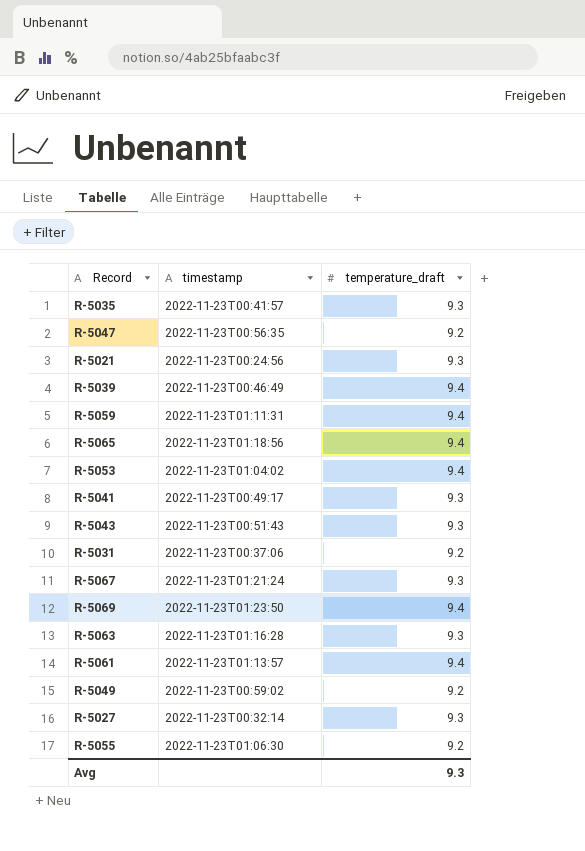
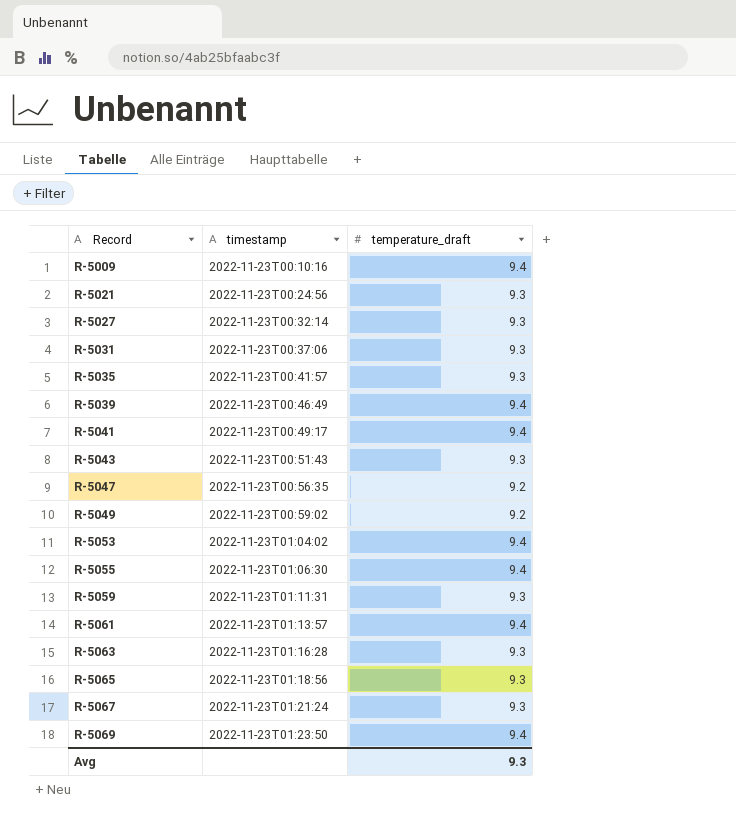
row order: none -> Record ascending
row R-5009: none -> 2022-11-23T00:10:16 | 9.4
R-5031 | temperature_draft: 9.2 -> 9.3
R-5041 | temperature_draft: 9.3 -> 9.4
R-5055 | temperature_draft: 9.2 -> 9.4
R-5059 | temperature_draft: 9.4 -> 9.3
R-5065 | temperature_draft: 9.4 -> 9.3

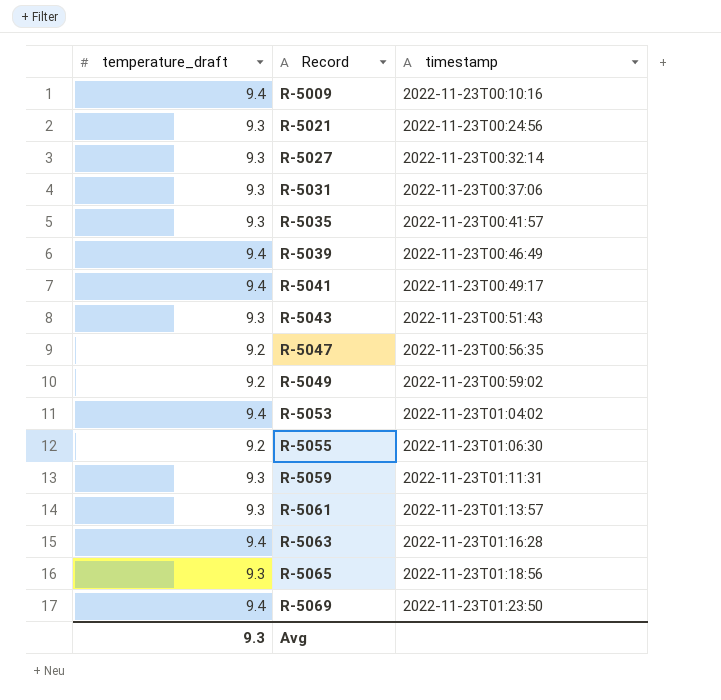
column temperature_draft | position: 3 -> 1
row R-5067: 2022-11-23T01:21:24 | 9.3 -> none
R-5055 | temperature_draft: 9.4 -> 9.2
R-5061 | temperature_draft: 9.4 -> 9.3
R-5063 | temperature_draft: 9.3 -> 9.4

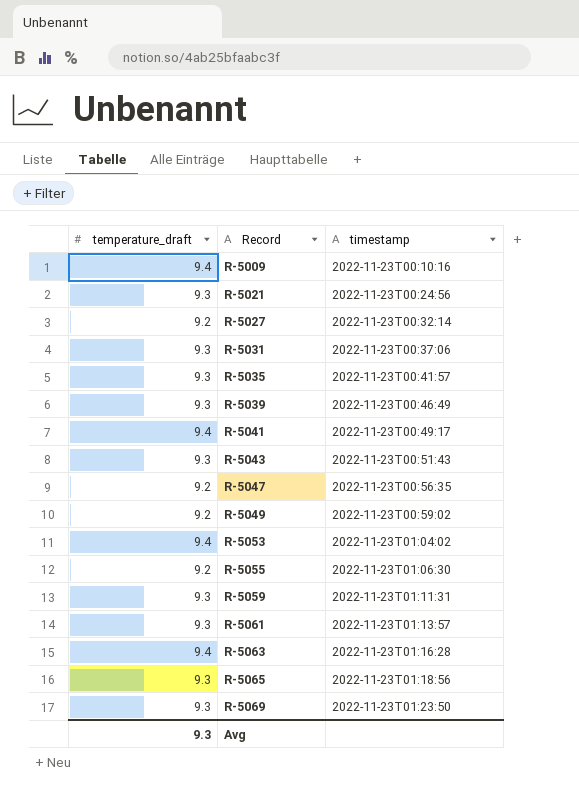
R-5027 | temperature_draft: 9.3 -> 9.2
R-5039 | temperature_draft: 9.4 -> 9.3
R-5069 | temperature_draft: 9.4 -> 9.3

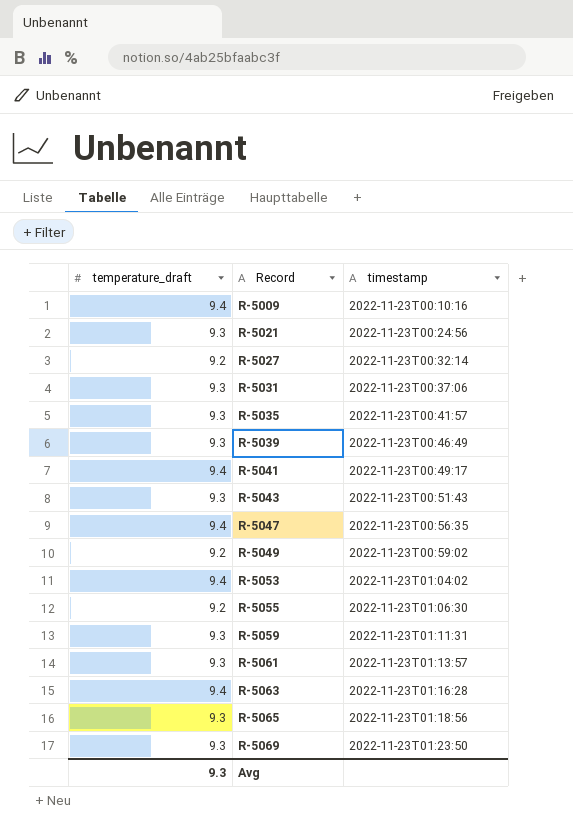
R-5047 | temperature_draft: 9.2 -> 9.4

